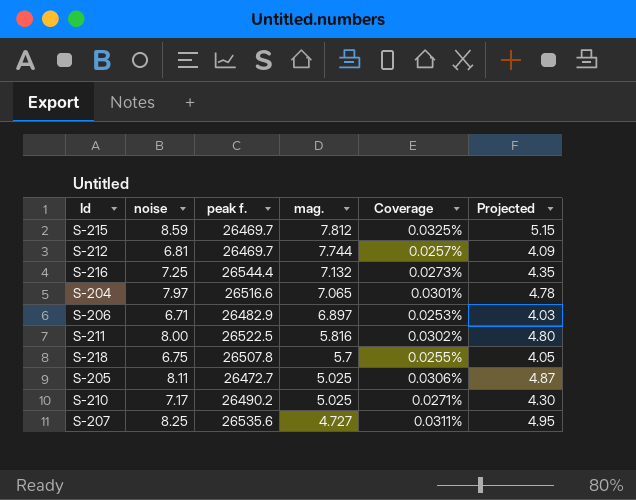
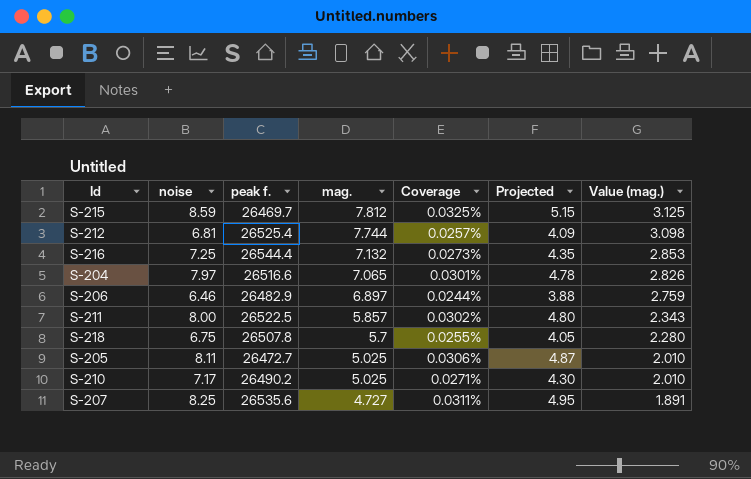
column Value (mag.) | formula: none -> [mag.] * 0.4
S-212 | peak f.: 26469.7 -> 26525.4
S-206 | noise: 6.71 -> 6.46
S-206 | Coverage: 0.0253% -> 0.0244%
S-206 | Projected: 4.03 -> 3.88
S-211 | mag.: 5.816 -> 5.857

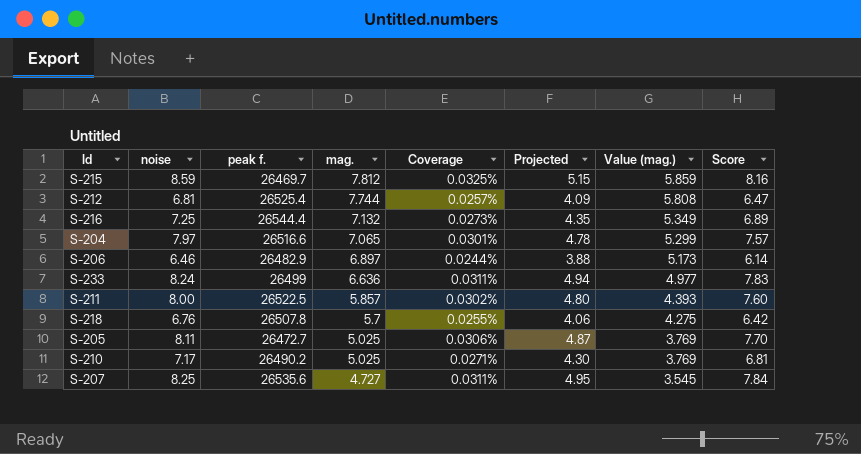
column Value (mag.) | formula: [mag.] * 0.4 -> [mag.] * 0.75
column Score | formula: none -> [noise] * 0.95
row S-233: none -> 8.24 | 26499 | 6.636 | 0.0311% | 4.94 | 4.977 | 7.83
S-218 | noise: 6.75 -> 6.76
S-218 | Projected: 4.05 -> 4.06

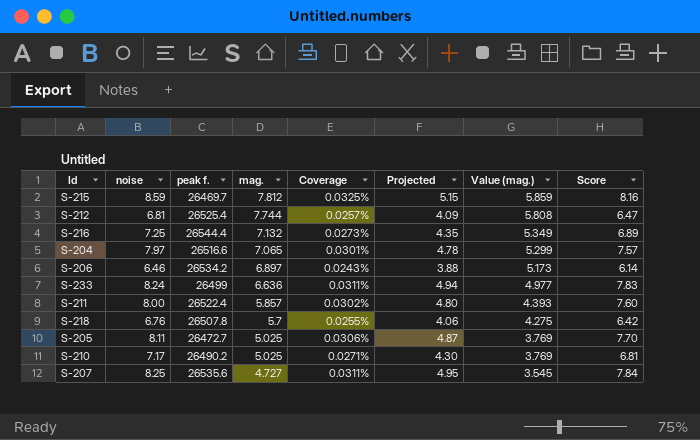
S-206 | peak f.: 26482.9 -> 26534.2
S-206 | Coverage: 0.0244% -> 0.0243%
S-211 | peak f.: 26522.5 -> 26522.4

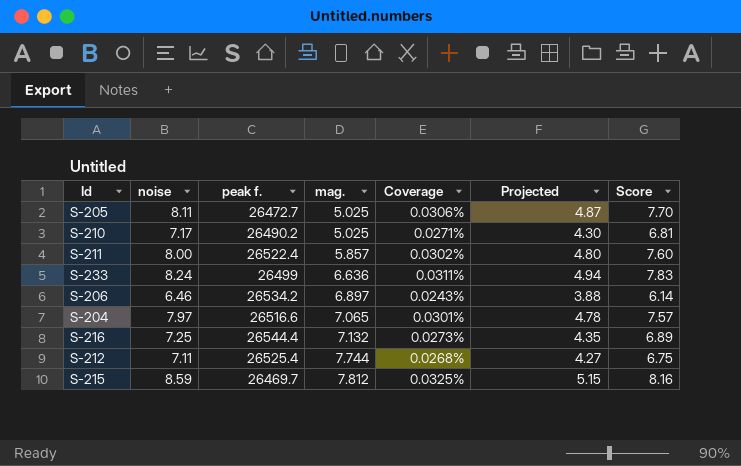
row order: mag. descending -> mag. ascending
column Value (mag.) | formula: [mag.] * 0.75 -> none
row S-218: 6.76 | 26507.8 | 5.7 | 0.0255% | 4.06 | 4.275 | 6.42 -> none
row S-207: 8.25 | 26535.6 | 4.727 | 0.0311% | 4.95 | 3.545 | 7.84 -> none
S-212 | noise: 6.81 -> 7.11
S-212 | Coverage: 0.0257% -> 0.0268%
S-212 | Projected: 4.09 -> 4.27
S-212 | Score: 6.47 -> 6.75

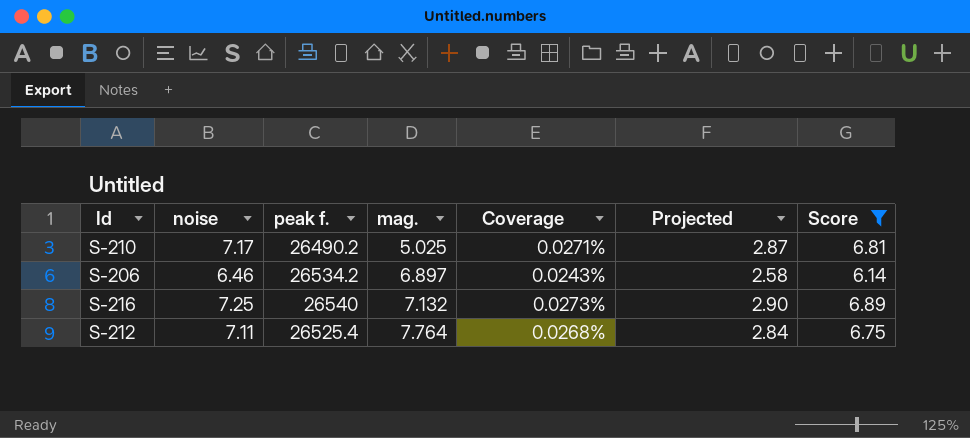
filter: none -> Score <= 6.89
column Projected | formula: [noise] * 0.6 -> [noise] * 0.4
S-216 | peak f.: 26544.4 -> 26540
S-212 | mag.: 7.744 -> 7.764

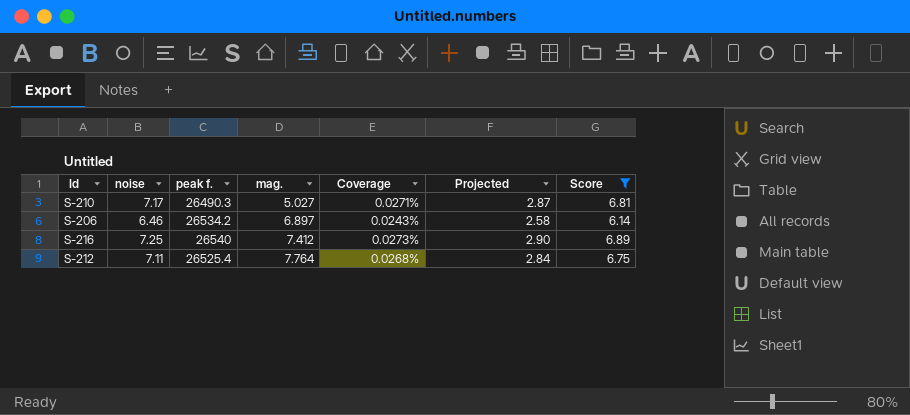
S-210 | peak f.: 26490.2 -> 26490.3
S-210 | mag.: 5.025 -> 5.027
S-216 | mag.: 7.132 -> 7.412

